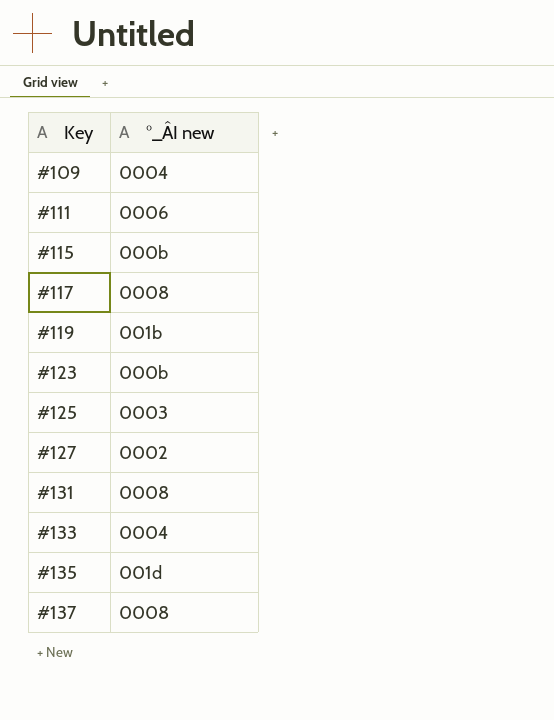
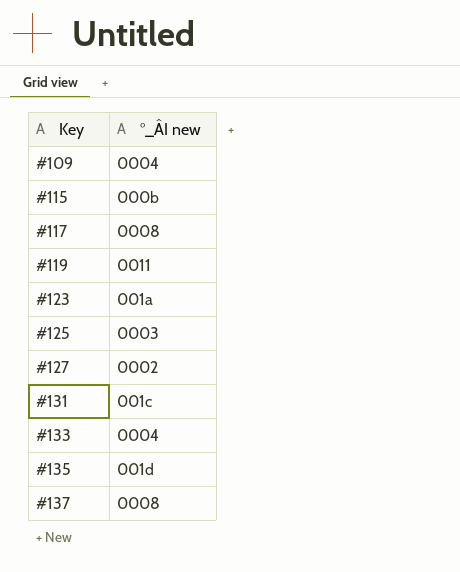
row #111: 0006 -> none
#119 | °_ÂI new: 001b -> 0011
#123 | °_ÂI new: 000b -> 001a
#131 | °_ÂI new: 0008 -> 001c

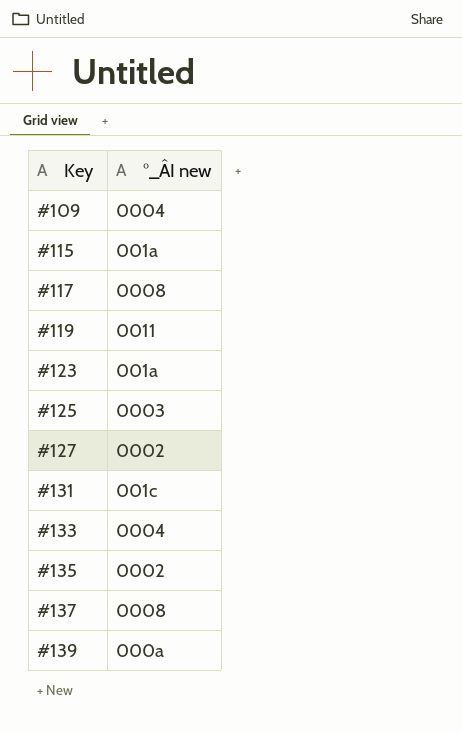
#115 | °_ÂI new: 000b -> 001a
#135 | °_ÂI new: 001d -> 0002
row #139: none -> 000a

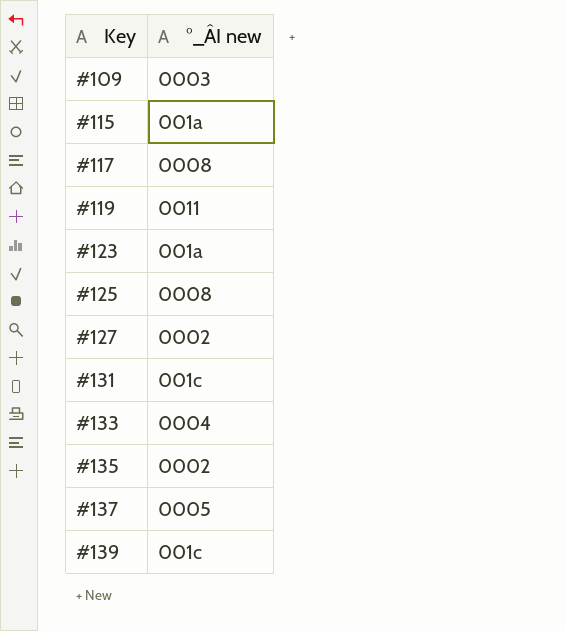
#109 | °_ÂI new: 0004 -> 0003
#125 | °_ÂI new: 0003 -> 0008
#137 | °_ÂI new: 0008 -> 0005
#139 | °_ÂI new: 000a -> 001c

